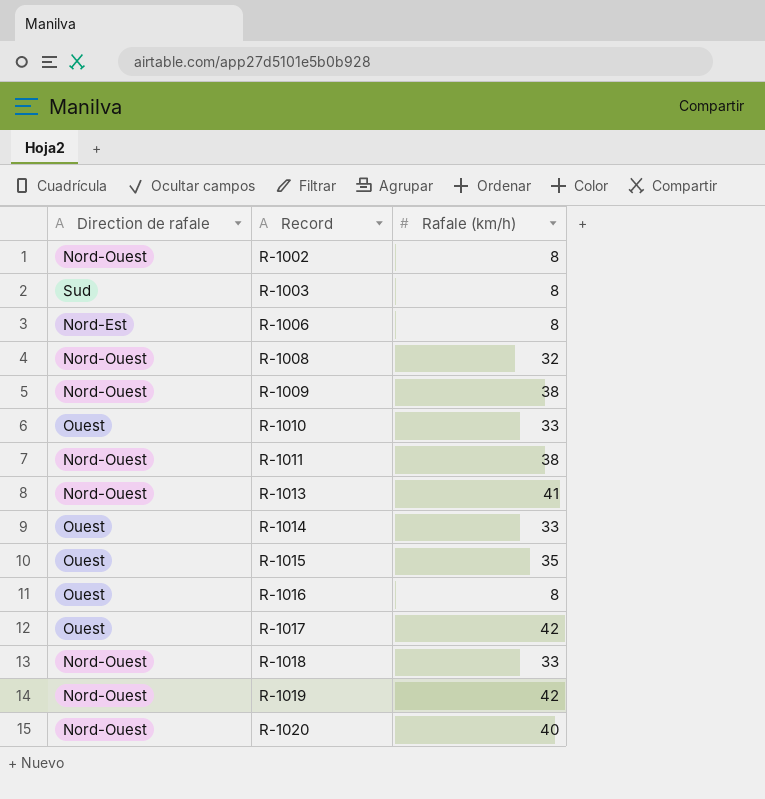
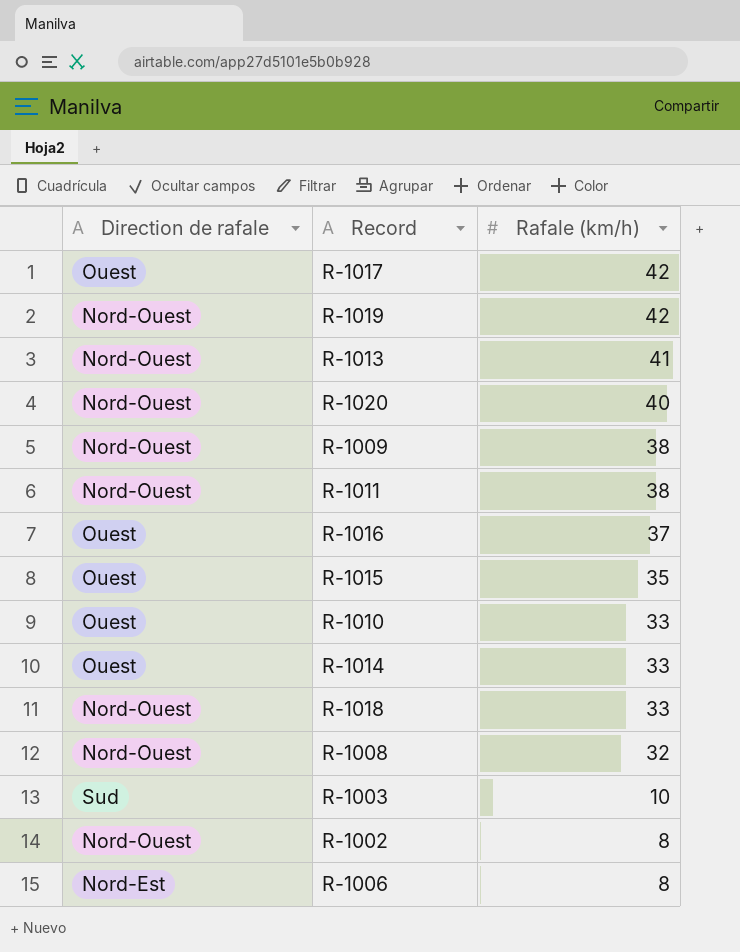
row order: Record ascending -> Rafale (km/h) descending
R-1016 | Rafale (km/h): 8 -> 37
R-1003 | Rafale (km/h): 8 -> 10

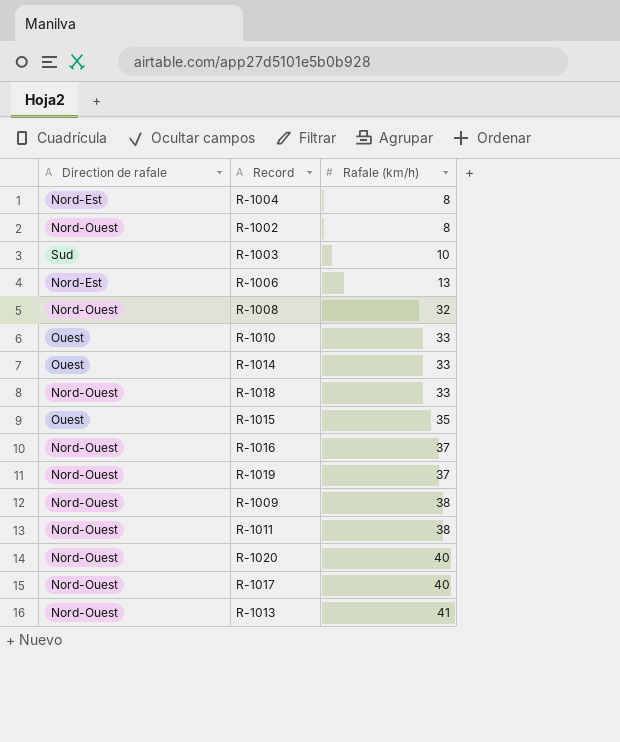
row order: Rafale (km/h) descending -> Rafale (km/h) ascending
row R-1004: none -> Nord-Est | 8
R-1006 | Rafale (km/h): 8 -> 13
R-1016 | Direction de rafale: Ouest -> Nord-Ouest
R-1019 | Rafale (km/h): 42 -> 37
R-1017 | Direction de rafale: Ouest -> Nord-Ouest
R-1017 | Rafale (km/h): 42 -> 40

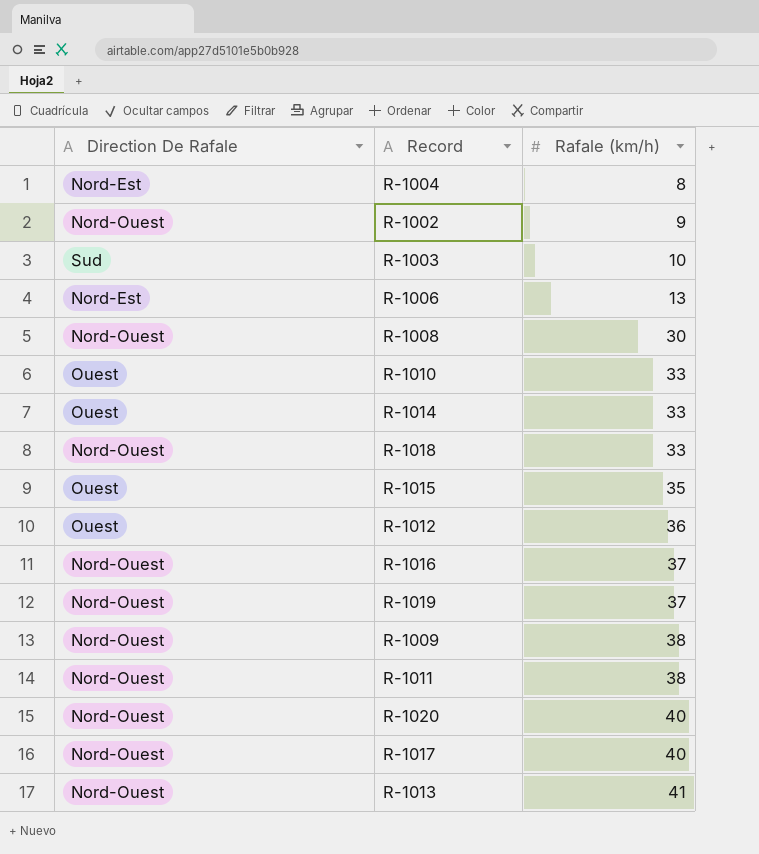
column name: Direction de rafale -> Direction De Rafale
R-1002 | Rafale (km/h): 8 -> 9
R-1008 | Rafale (km/h): 32 -> 30
row R-1012: none -> Ouest | 36

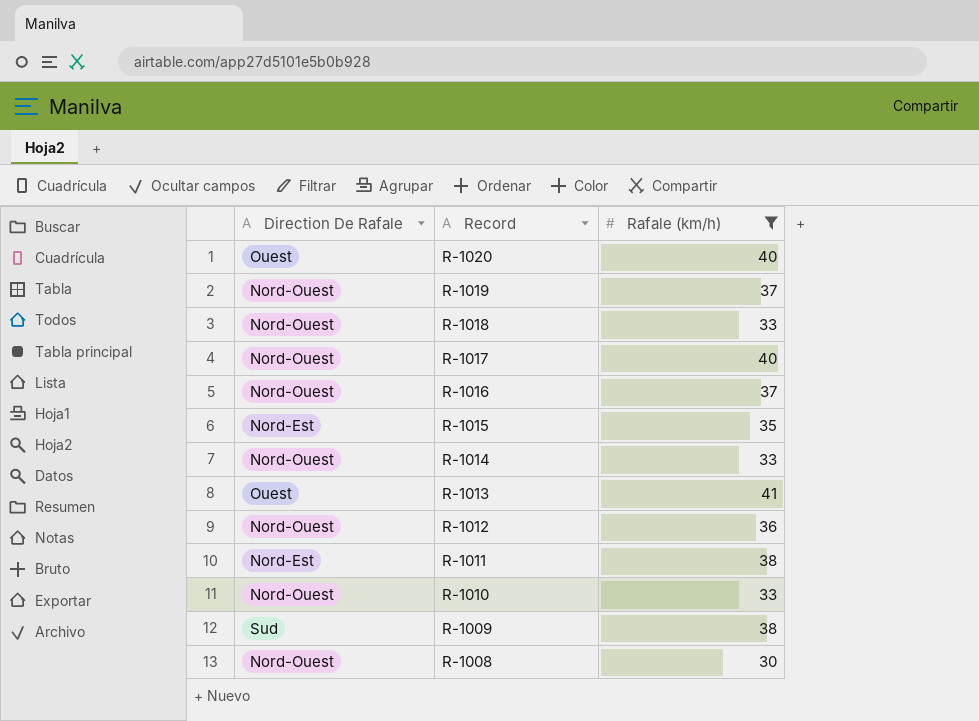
filter: none -> Rafale (km/h) >= 30
row order: Rafale (km/h) ascending -> Record descending
R-1020 | Direction De Rafale: Nord-Ouest -> Ouest
R-1015 | Direction De Rafale: Ouest -> Nord-Est
R-1014 | Direction De Rafale: Ouest -> Nord-Ouest
R-1013 | Direction De Rafale: Nord-Ouest -> Ouest
R-1012 | Direction De Rafale: Ouest -> Nord-Ouest
R-1011 | Direction De Rafale: Nord-Ouest -> Nord-Est
R-1010 | Direction De Rafale: Ouest -> Nord-Ouest
R-1009 | Direction De Rafale: Nord-Ouest -> Sud

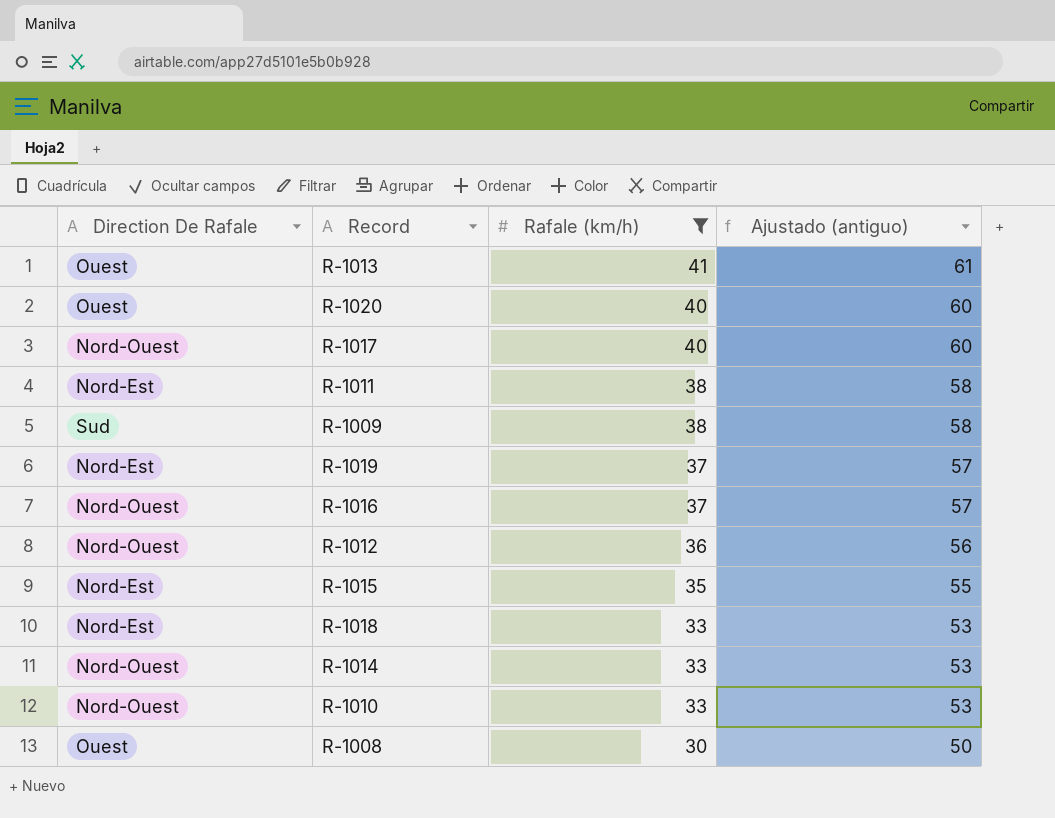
row order: Record descending -> Rafale (km/h) descending
column Ajustado (antiguo) | formula: none -> [Rafale (km/h)] + 20
R-1019 | Direction De Rafale: Nord-Ouest -> Nord-Est
R-1018 | Direction De Rafale: Nord-Ouest -> Nord-Est
R-1008 | Direction De Rafale: Nord-Ouest -> Ouest

